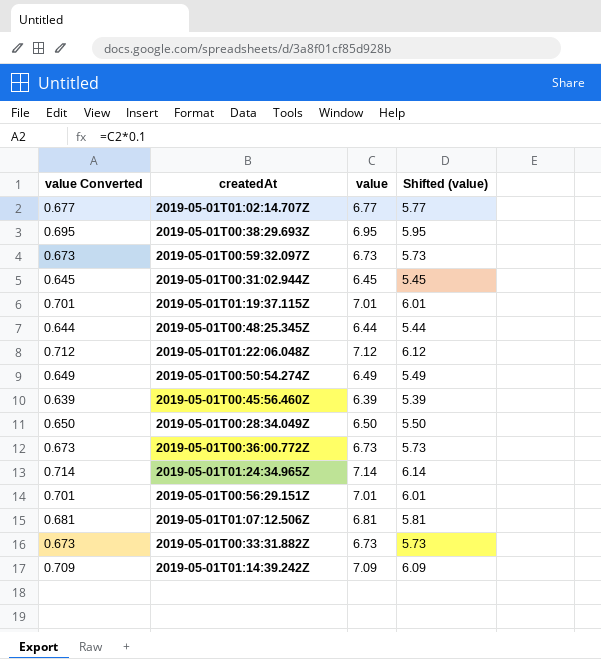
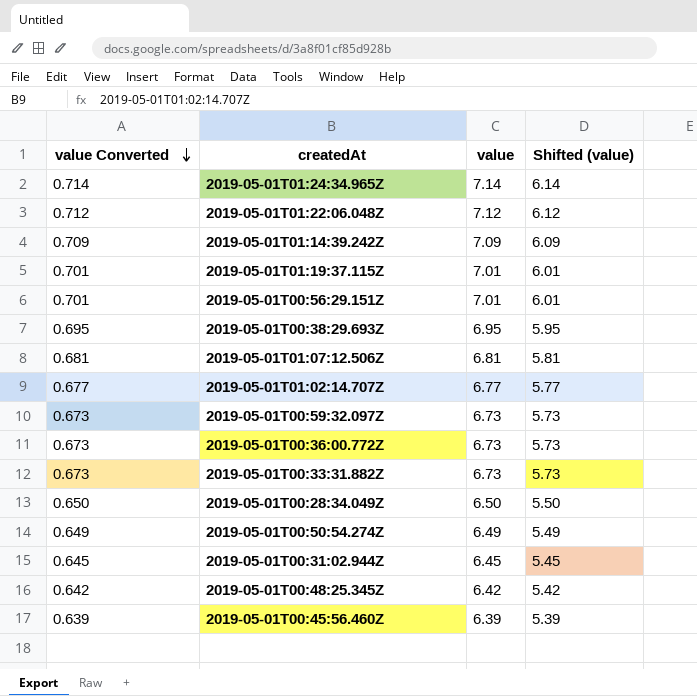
row order: none -> value Converted descending
2019-05-01T00:48:25.345Z | value Converted: 0.644 -> 0.642
2019-05-01T00:48:25.345Z | value: 6.44 -> 6.42
2019-05-01T00:48:25.345Z | Shifted (value): 5.44 -> 5.42

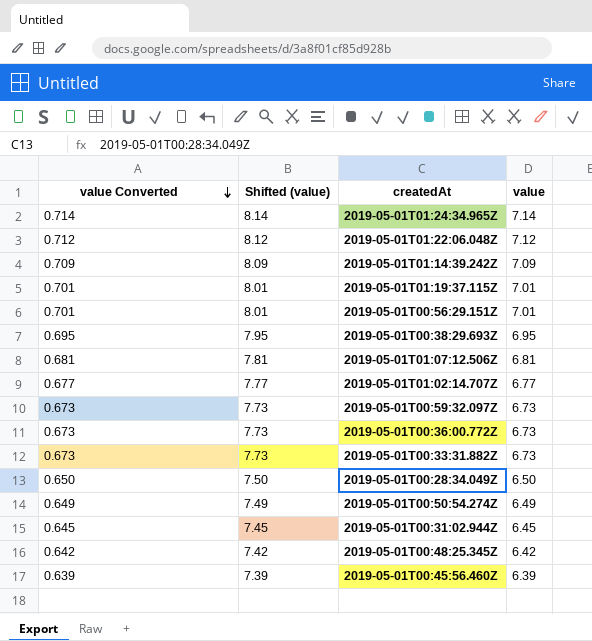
column Shifted (value) | formula: [value] - 1 -> [value] + 1
column Shifted (value) | position: 4 -> 2

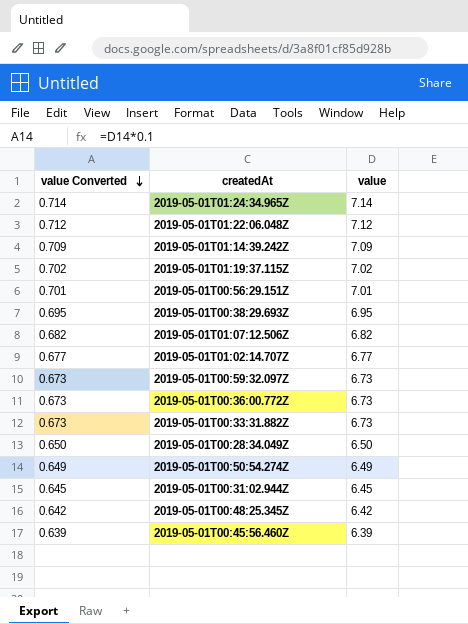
column Shifted (value) | formula: [value] + 1 -> none
2019-05-01T01:19:37.115Z | value Converted: 0.701 -> 0.702
2019-05-01T01:19:37.115Z | value: 7.01 -> 7.02
2019-05-01T01:07:12.506Z | value Converted: 0.681 -> 0.682
2019-05-01T01:07:12.506Z | value: 6.81 -> 6.82

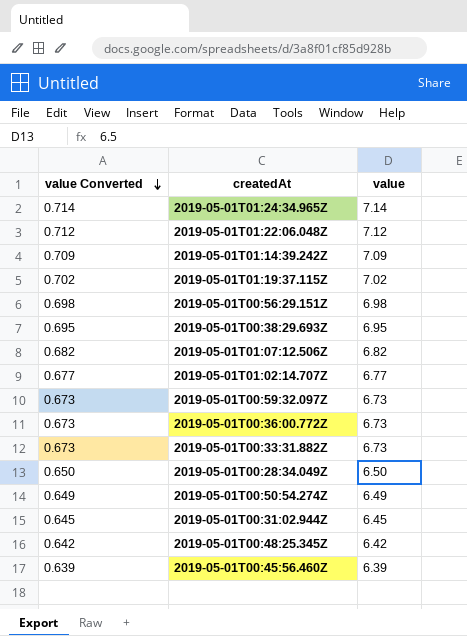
2019-05-01T00:56:29.151Z | value Converted: 0.701 -> 0.698
2019-05-01T00:56:29.151Z | value: 7.01 -> 6.98

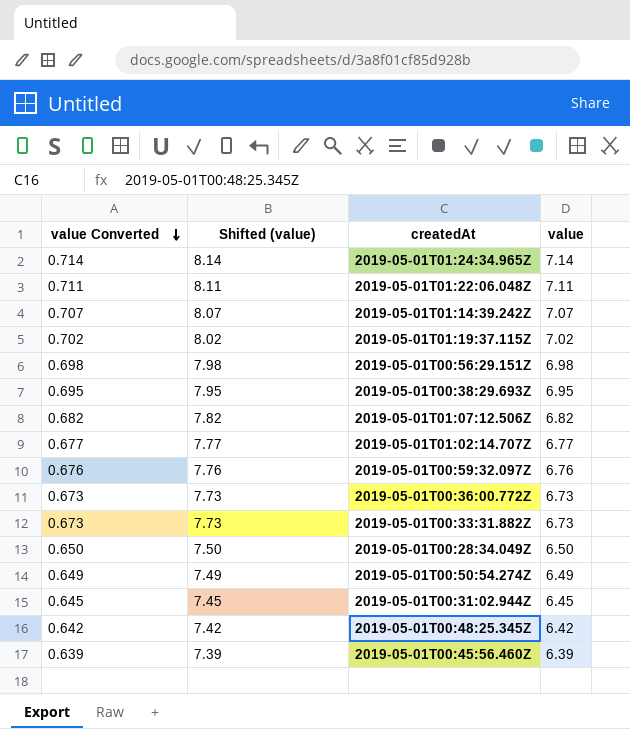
column Shifted (value) | formula: none -> [value] + 1
2019-05-01T01:22:06.048Z | value Converted: 0.712 -> 0.711
2019-05-01T01:22:06.048Z | value: 7.12 -> 7.11
2019-05-01T01:14:39.242Z | value Converted: 0.709 -> 0.707
2019-05-01T01:14:39.242Z | value: 7.09 -> 7.07
2019-05-01T00:59:32.097Z | value Converted: 0.673 -> 0.676
2019-05-01T00:59:32.097Z | value: 6.73 -> 6.76

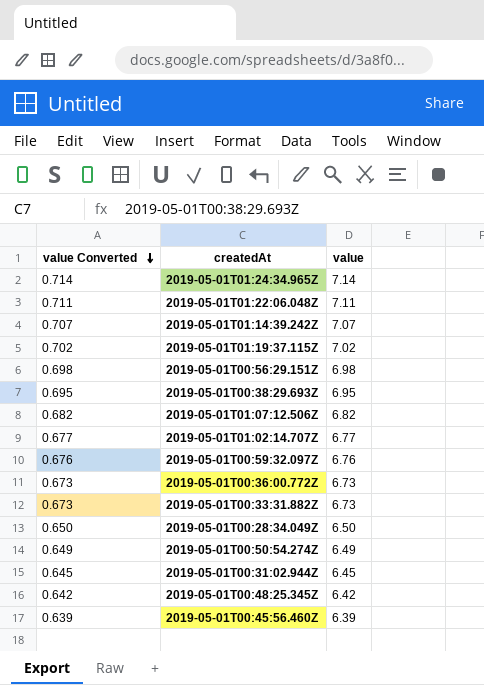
column Shifted (value) | formula: [value] + 1 -> none

